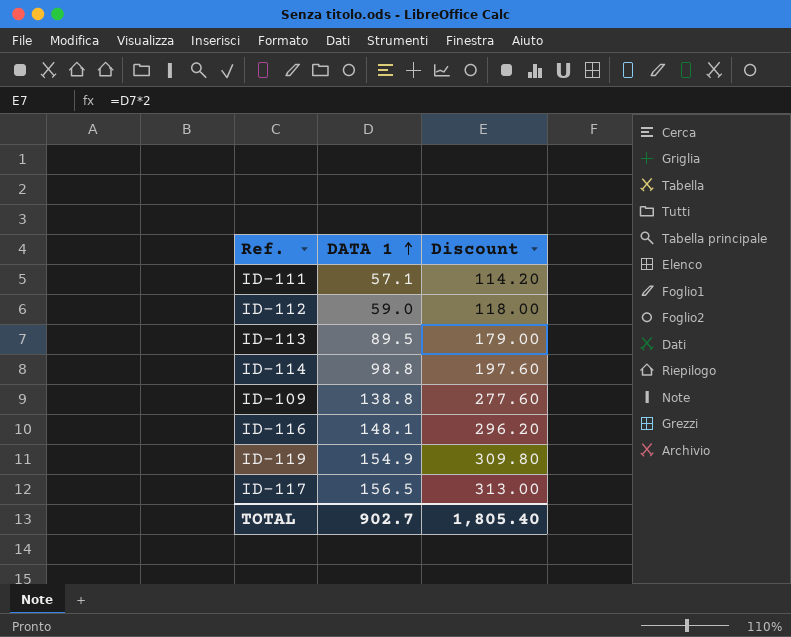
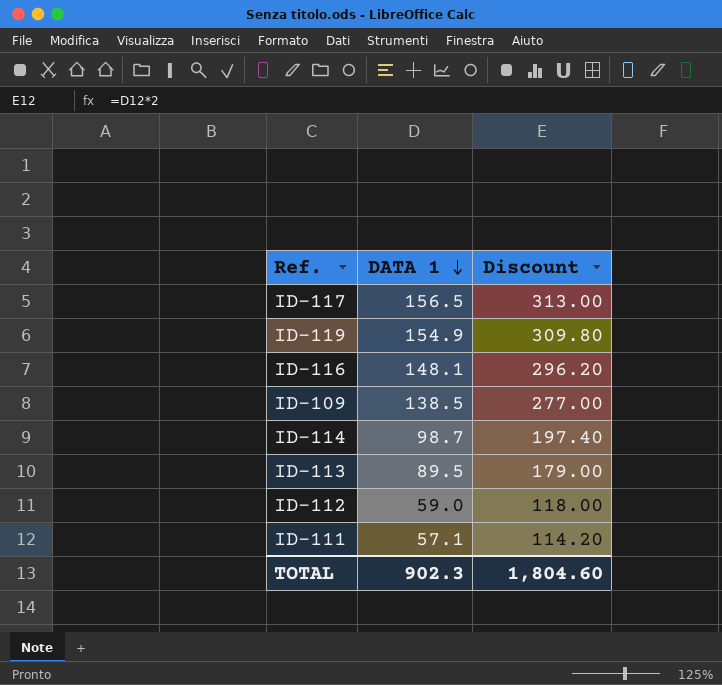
row order: DATA 1 ascending -> DATA 1 descending
ID-109 | DATA 1: 138.8 -> 138.5
ID-109 | Discount: 277.60 -> 277.00
ID-114 | DATA 1: 98.8 -> 98.7
ID-114 | Discount: 197.60 -> 197.40
TOTAL | DATA 1: 902.7 -> 902.3
TOTAL | Discount: 1,805.40 -> 1,804.60

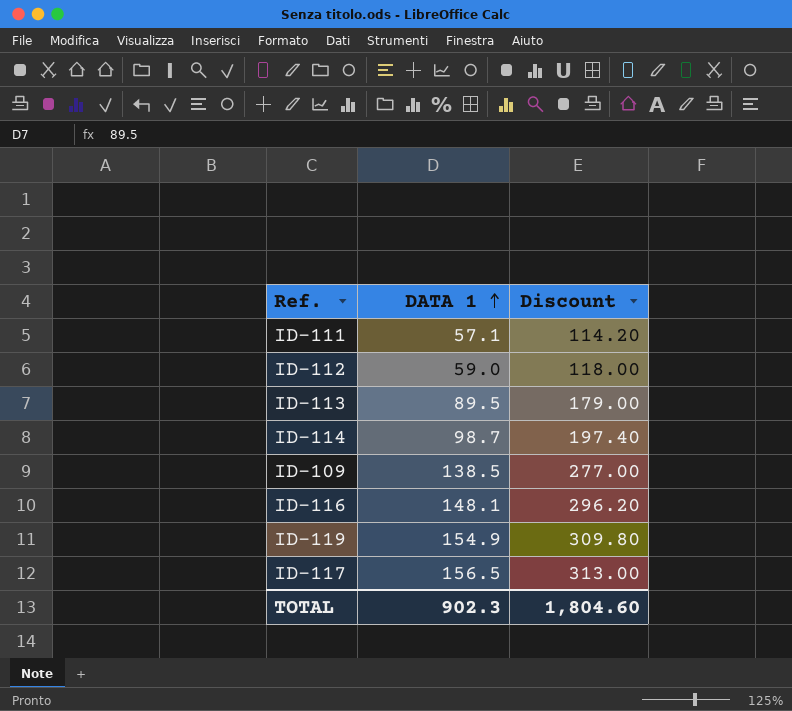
row order: DATA 1 descending -> DATA 1 ascending

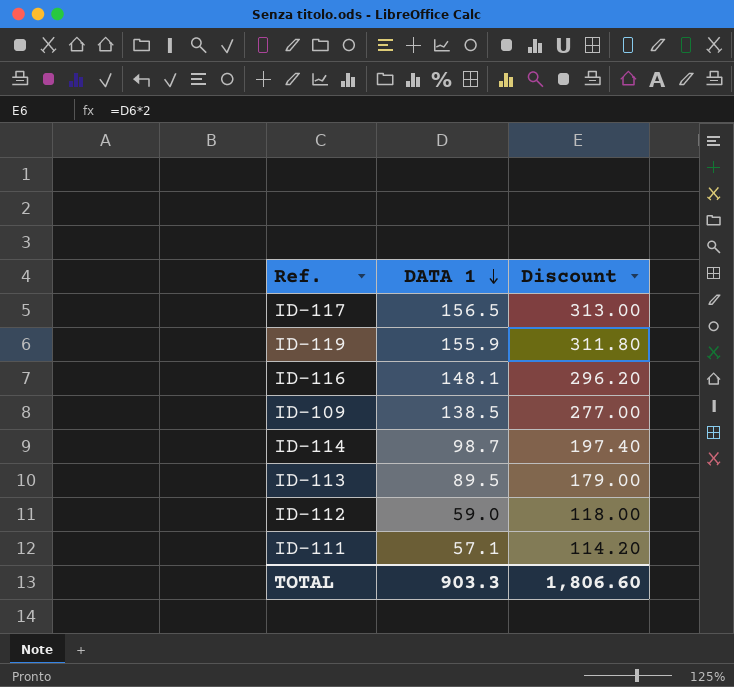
row order: DATA 1 ascending -> DATA 1 descending
ID-119 | DATA 1: 154.9 -> 155.9
ID-119 | Discount: 309.80 -> 311.80
TOTAL | DATA 1: 902.3 -> 903.3
TOTAL | Discount: 1,804.60 -> 1,806.60

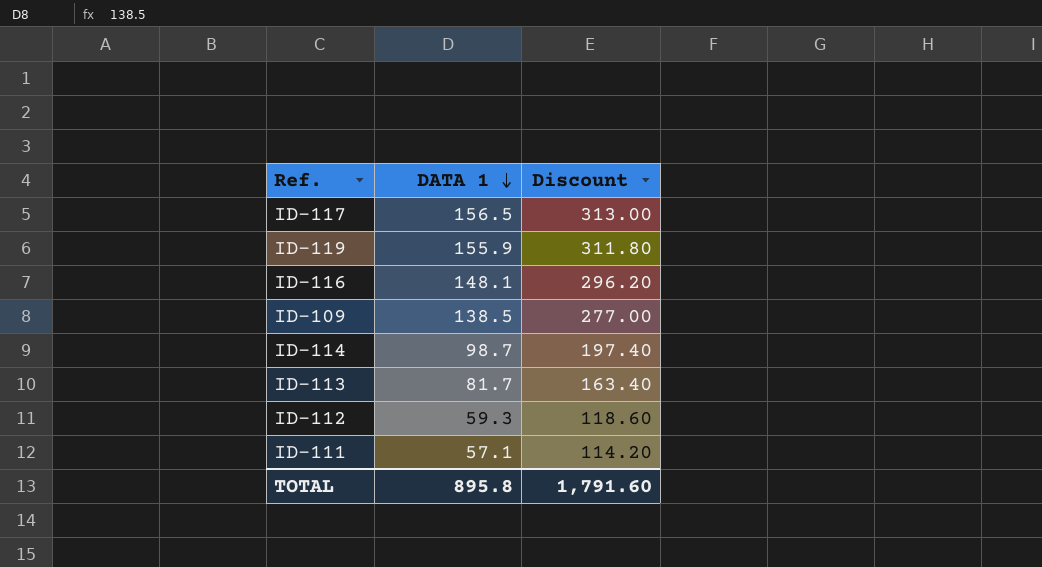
ID-113 | DATA 1: 89.5 -> 81.7
ID-113 | Discount: 179.00 -> 163.40
ID-112 | DATA 1: 59.0 -> 59.3
ID-112 | Discount: 118.00 -> 118.60
TOTAL | DATA 1: 903.3 -> 895.8
TOTAL | Discount: 1,806.60 -> 1,791.60

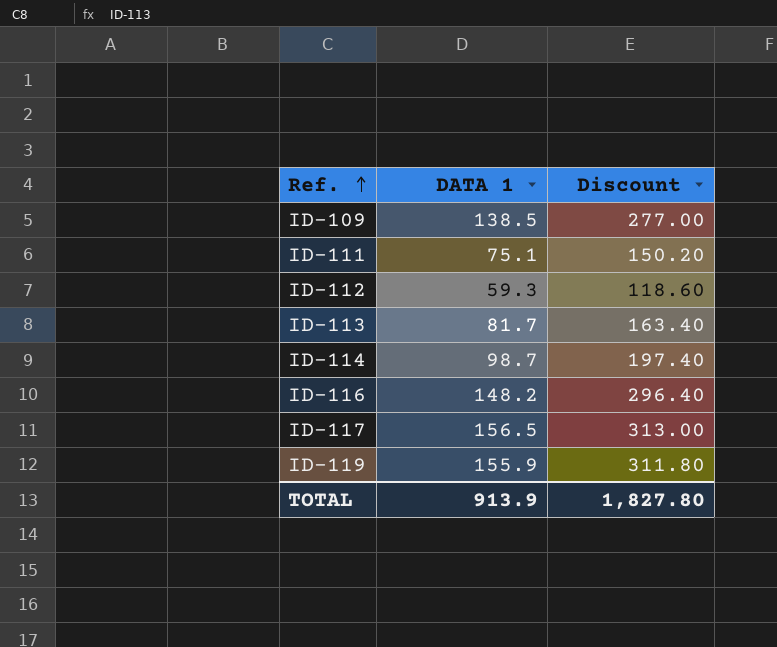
row order: DATA 1 descending -> Ref. ascending
ID-111 | DATA 1: 57.1 -> 75.1
ID-111 | Discount: 114.20 -> 150.20
ID-116 | DATA 1: 148.1 -> 148.2
ID-116 | Discount: 296.20 -> 296.40
TOTAL | DATA 1: 895.8 -> 913.9
TOTAL | Discount: 1,791.60 -> 1,827.80

